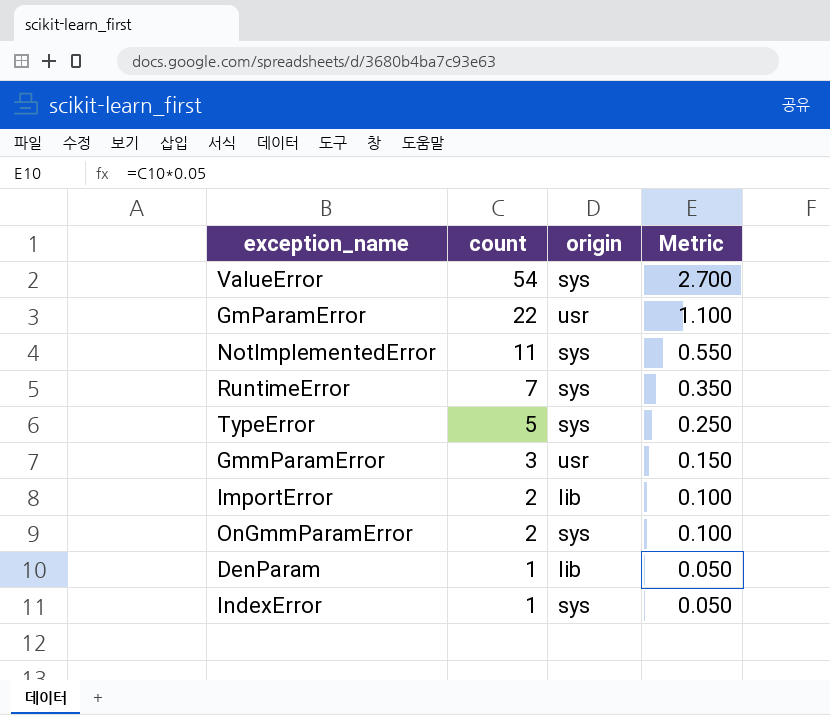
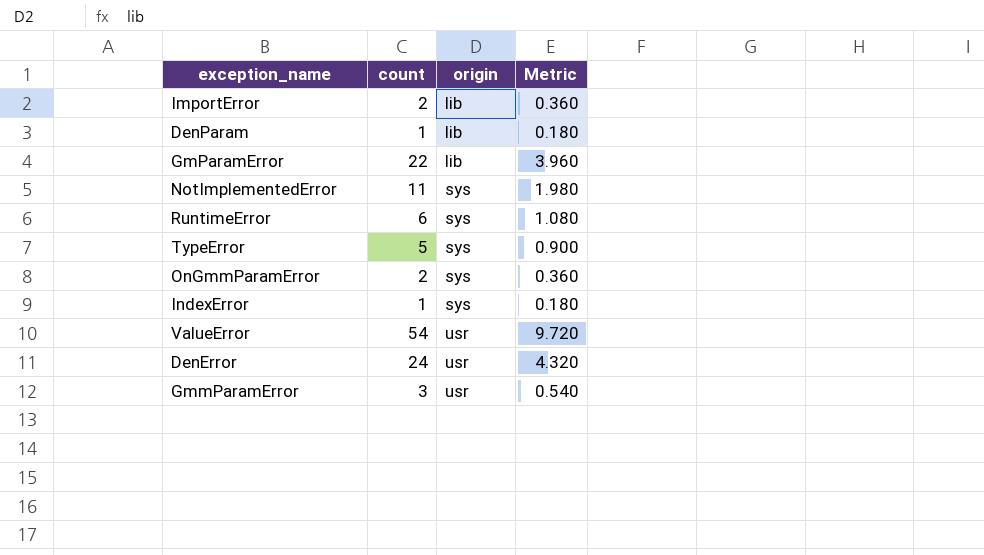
row order: count descending -> origin ascending
column Metric | formula: [count] * 0.05 -> [count] * 0.18
GmParamError | origin: usr -> lib
RuntimeError | count: 7 -> 6
ValueError | origin: sys -> usr
row DenError: none -> 24 | usr | 4.320

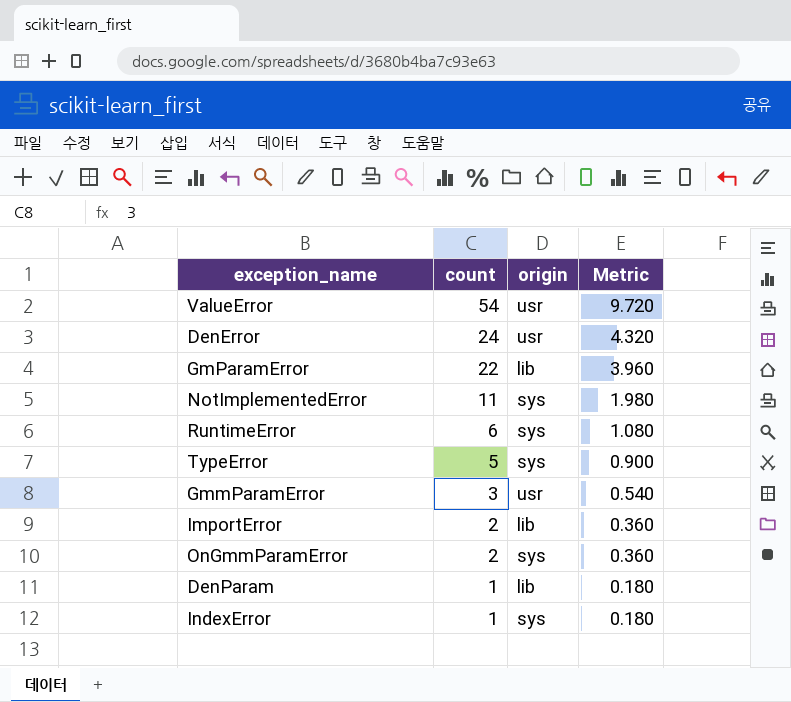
row order: origin ascending -> count descending

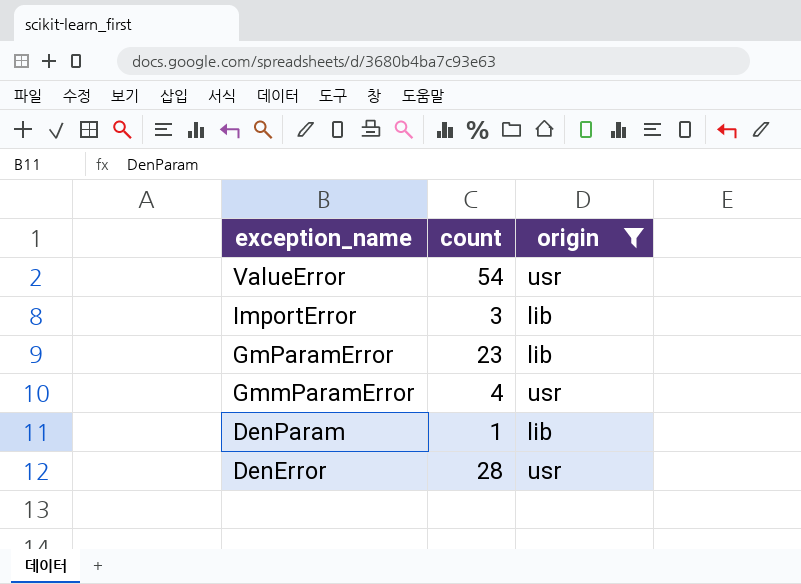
filter: none -> origin != sys
row order: count descending -> exception_name descending
column Metric | formula: [count] * 0.18 -> none
ImportError | count: 2 -> 3
GmParamError | count: 22 -> 23
GmmParamError | count: 3 -> 4
DenError | count: 24 -> 28

